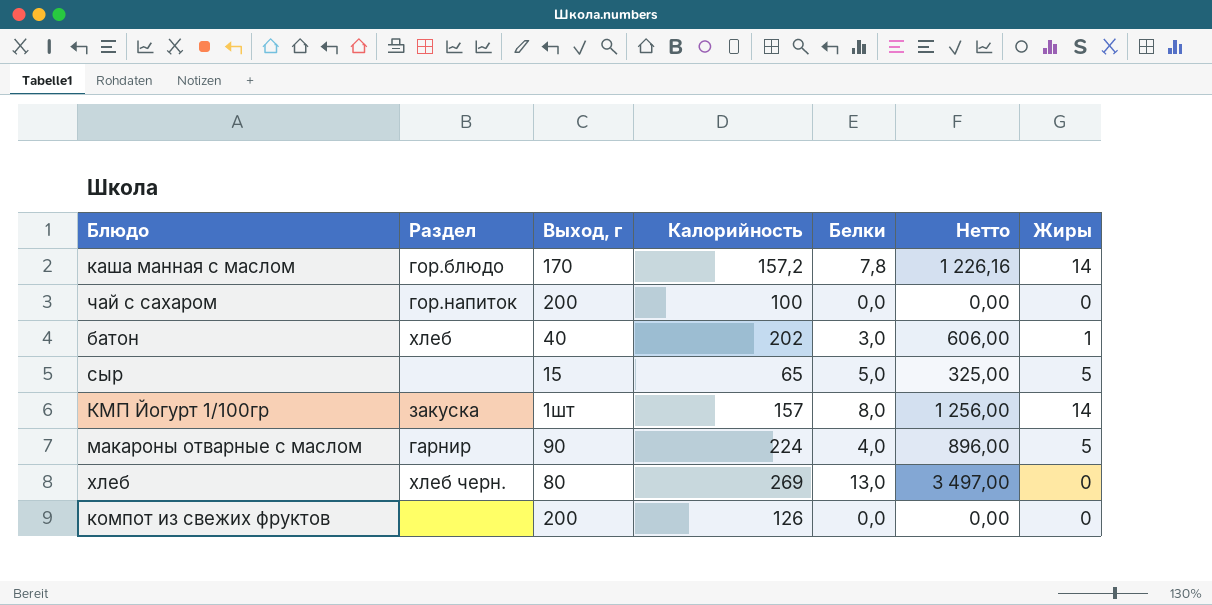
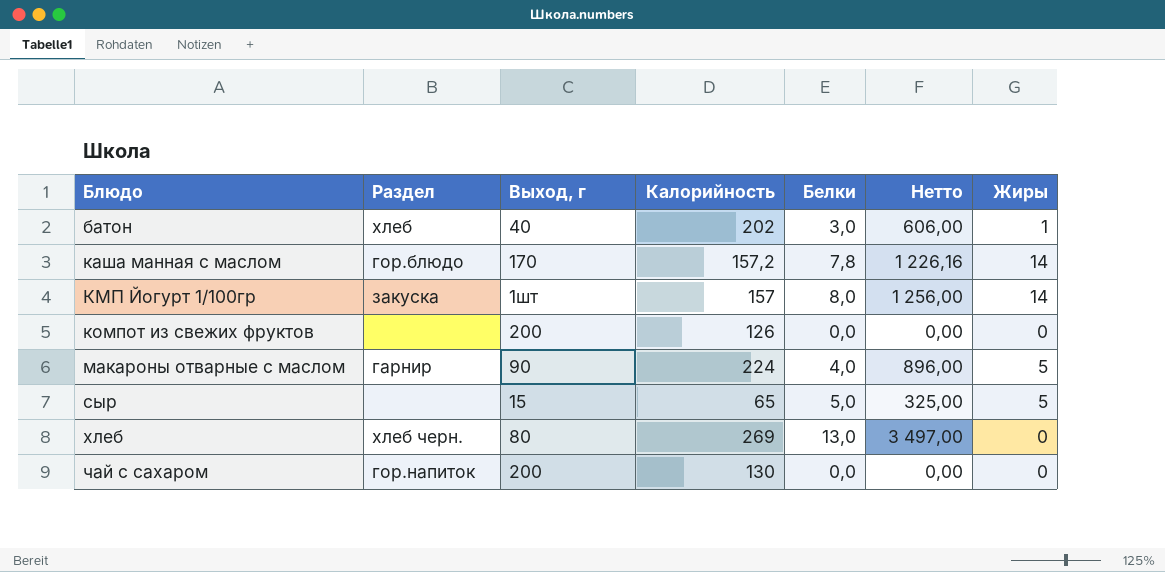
row order: none -> Блюдо ascending
чай с сахаром | Калорийность: 100 -> 130

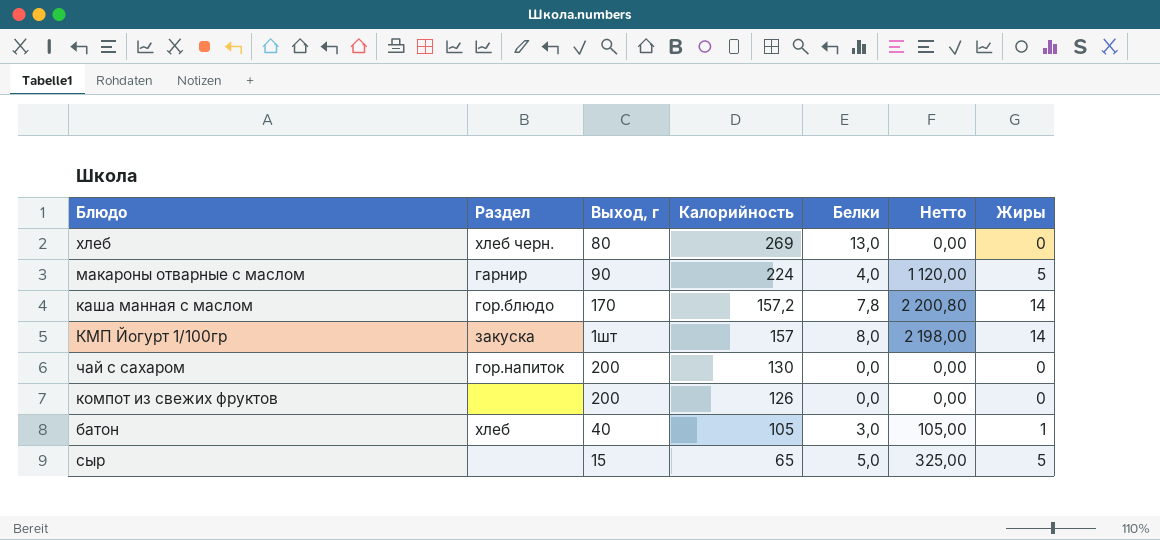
row order: Блюдо ascending -> Калорийность descending
column Нетто | formula: [Калорийность] * [Белки] -> [Калорийность] * [Жиры]
батон | Калорийность: 202 -> 105

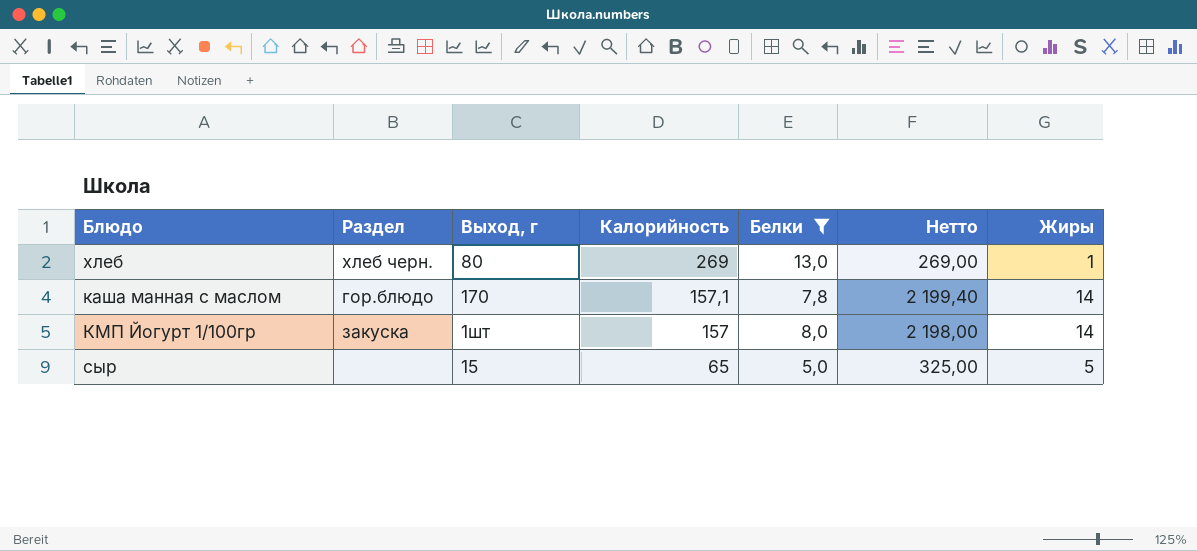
filter: none -> Белки >= 5,0
хлеб | Нетто: 0,00 -> 269,00
хлеб | Жиры: 0 -> 1
каша манная с маслом | Калорийность: 157,2 -> 157,1
каша манная с маслом | Нетто: 2 200,80 -> 2 199,40

